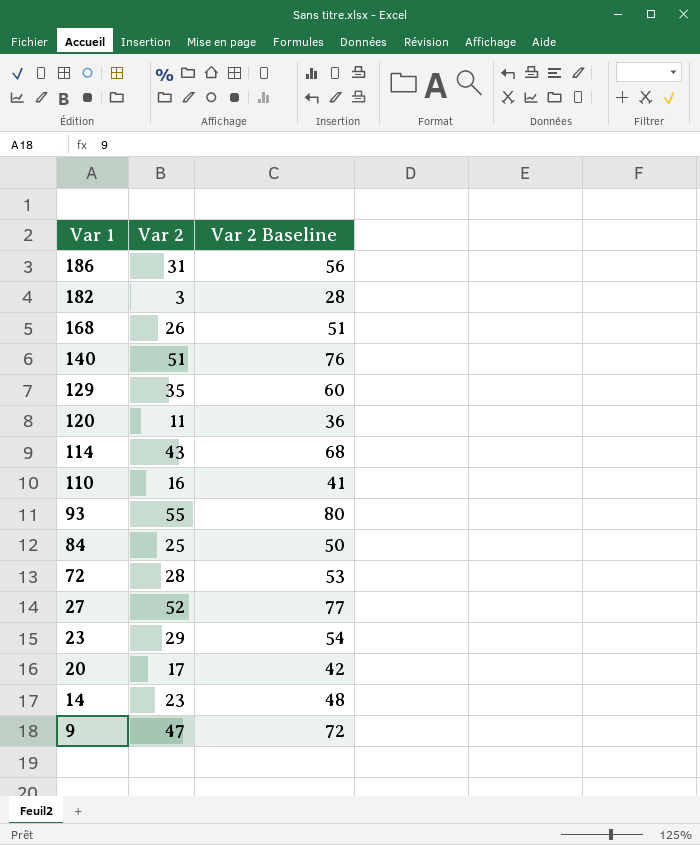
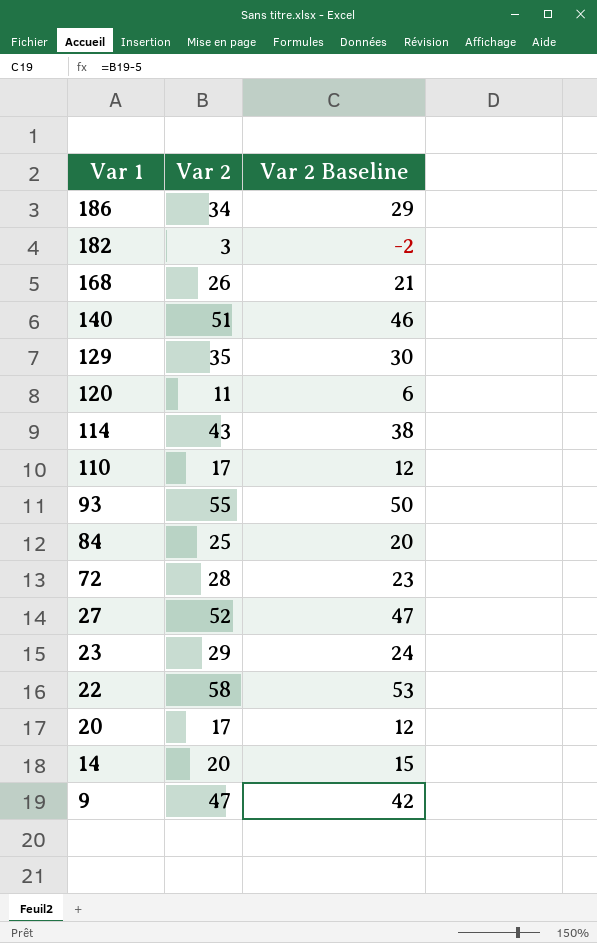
column Var 2 Baseline | formula: [Var 2] + 25 -> [Var 2] - 5
186 | Var 2: 31 -> 34
110 | Var 2: 16 -> 17
row 22: none -> 58 | 53
14 | Var 2: 23 -> 20

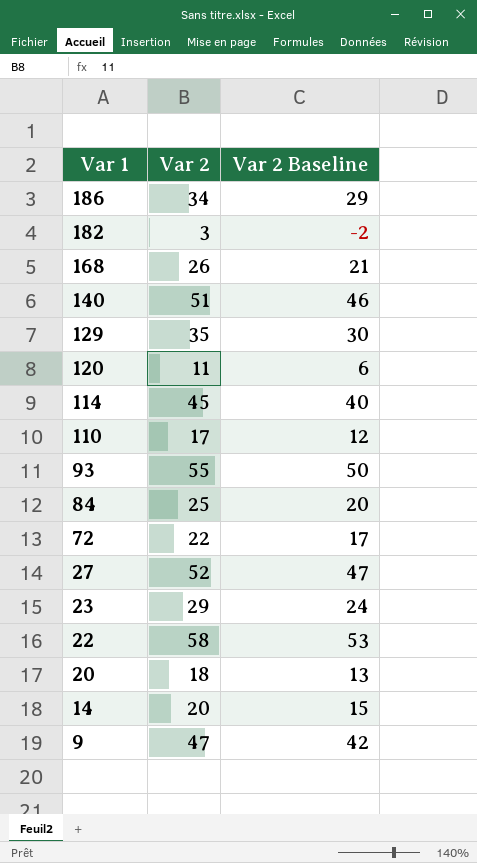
114 | Var 2: 43 -> 45
114 | Var 2 Baseline: 38 -> 40
72 | Var 2: 28 -> 22
72 | Var 2 Baseline: 23 -> 17
20 | Var 2: 17 -> 18
20 | Var 2 Baseline: 12 -> 13

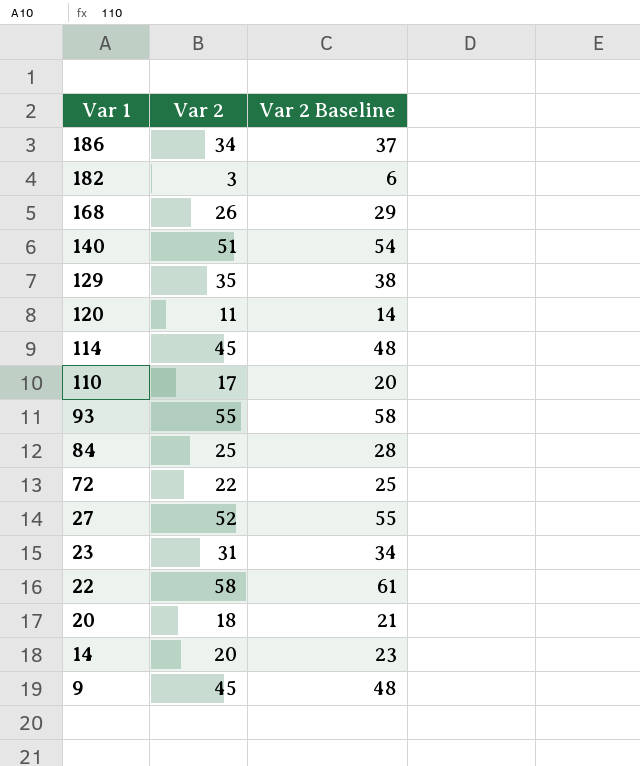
column Var 2 Baseline | formula: [Var 2] - 5 -> [Var 2] + 3
23 | Var 2: 29 -> 31
9 | Var 2: 47 -> 45

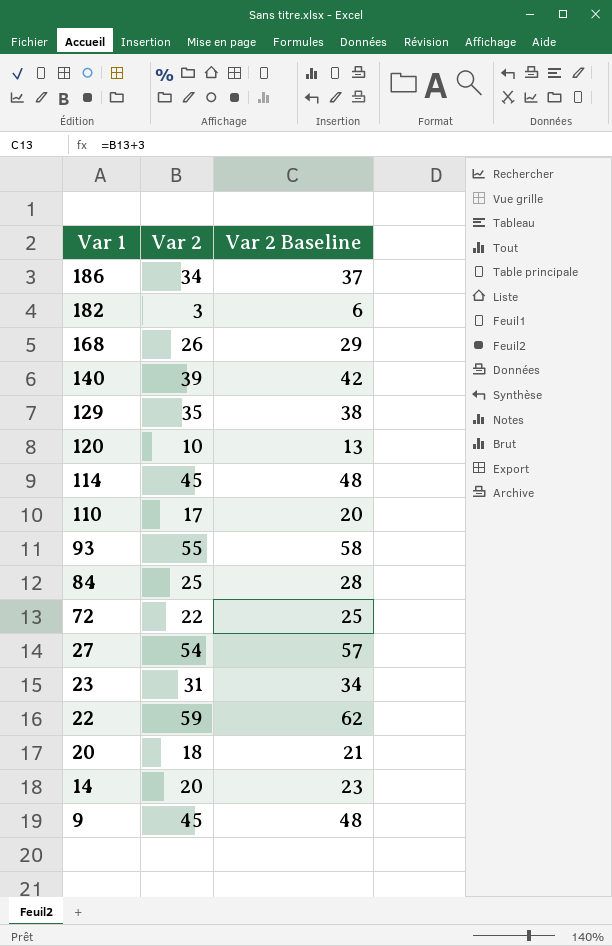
140 | Var 2: 51 -> 39
140 | Var 2 Baseline: 54 -> 42
120 | Var 2: 11 -> 10
120 | Var 2 Baseline: 14 -> 13
27 | Var 2: 52 -> 54
27 | Var 2 Baseline: 55 -> 57
22 | Var 2: 58 -> 59
22 | Var 2 Baseline: 61 -> 62

